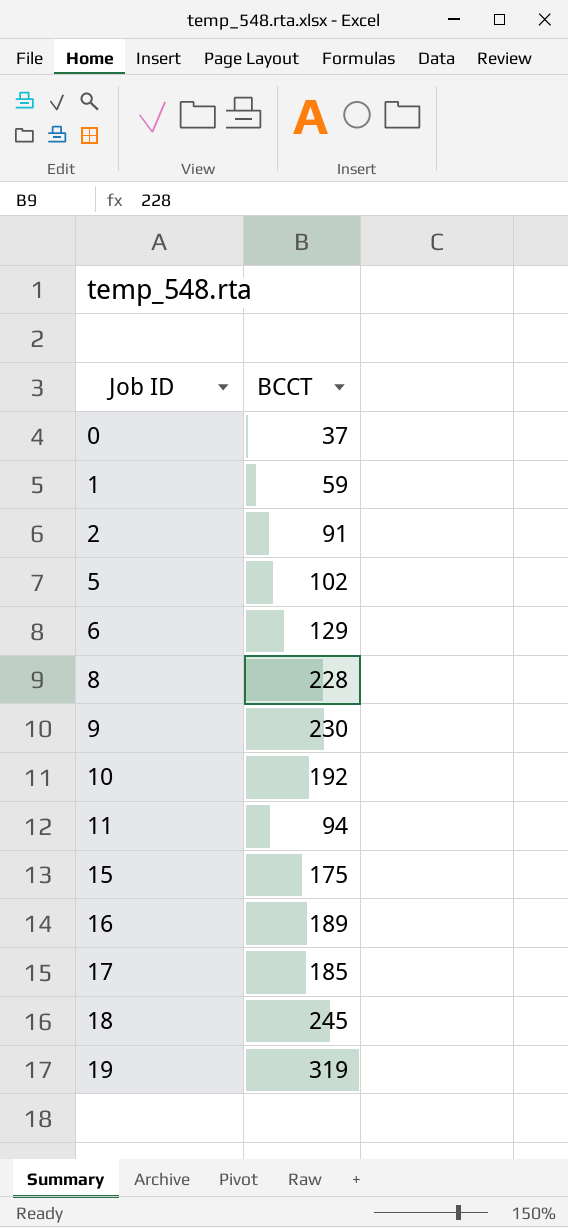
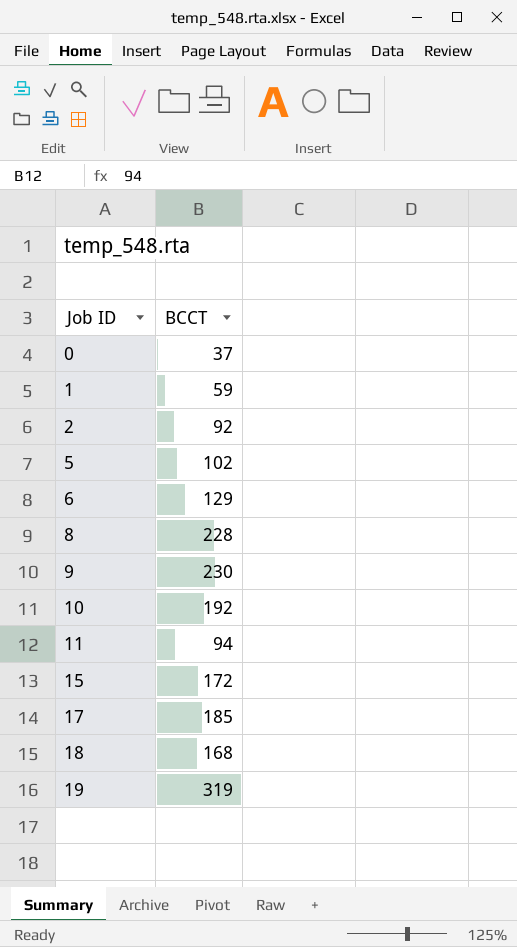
row 16: 189 -> none
2 | BCCT: 91 -> 92
15 | BCCT: 175 -> 172
18 | BCCT: 245 -> 168

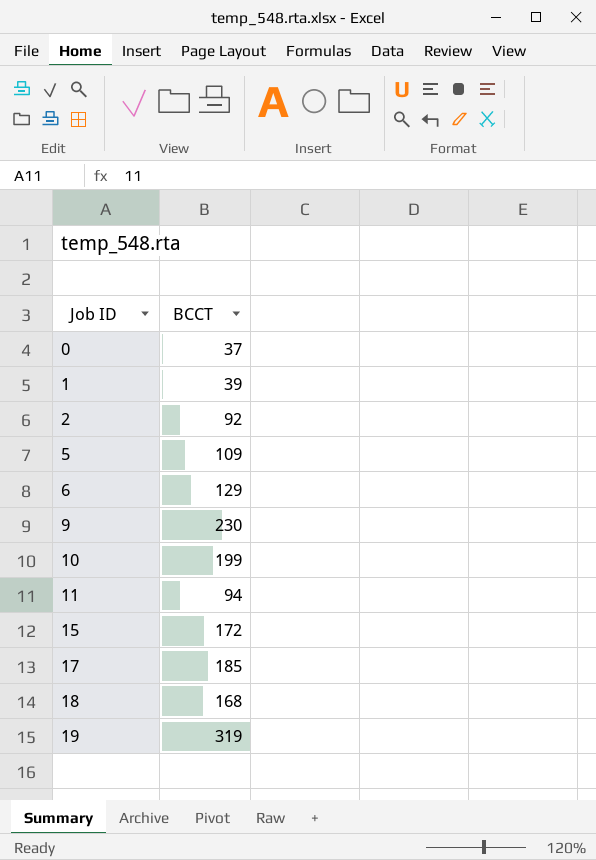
row 8: 228 -> none
1 | BCCT: 59 -> 39
5 | BCCT: 102 -> 109
10 | BCCT: 192 -> 199

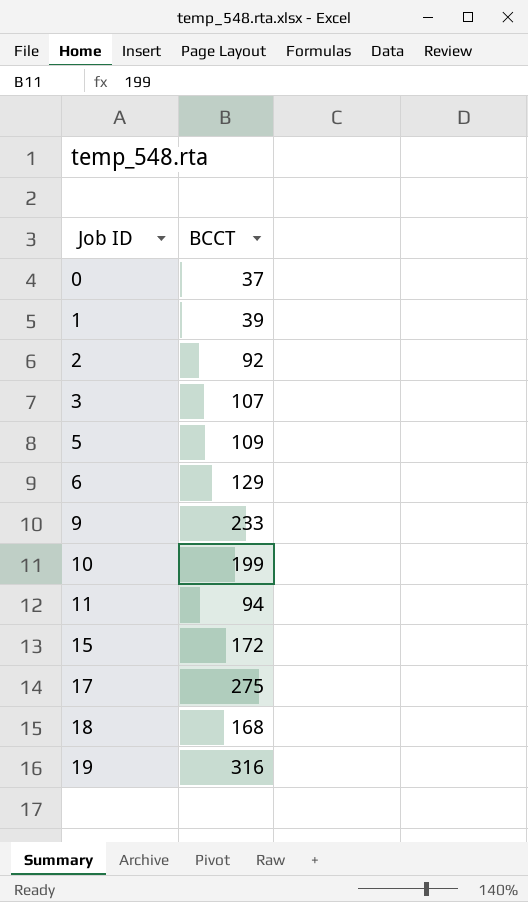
row 3: none -> 107
9 | BCCT: 230 -> 233
17 | BCCT: 185 -> 275
19 | BCCT: 319 -> 316

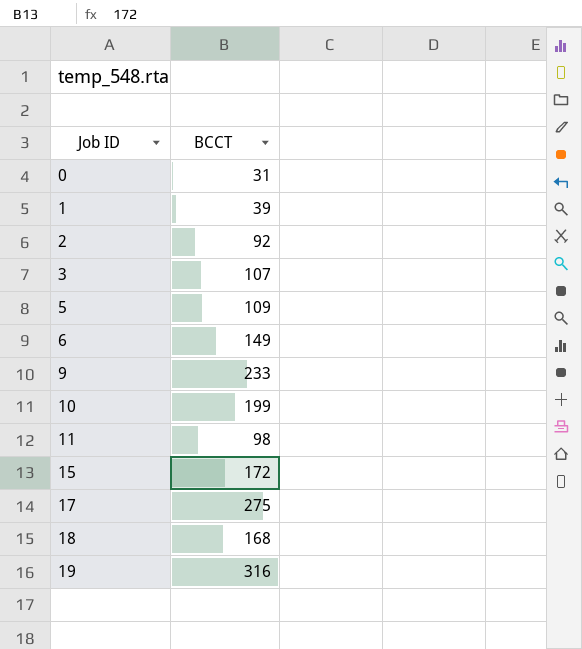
0 | BCCT: 37 -> 31
6 | BCCT: 129 -> 149
11 | BCCT: 94 -> 98

